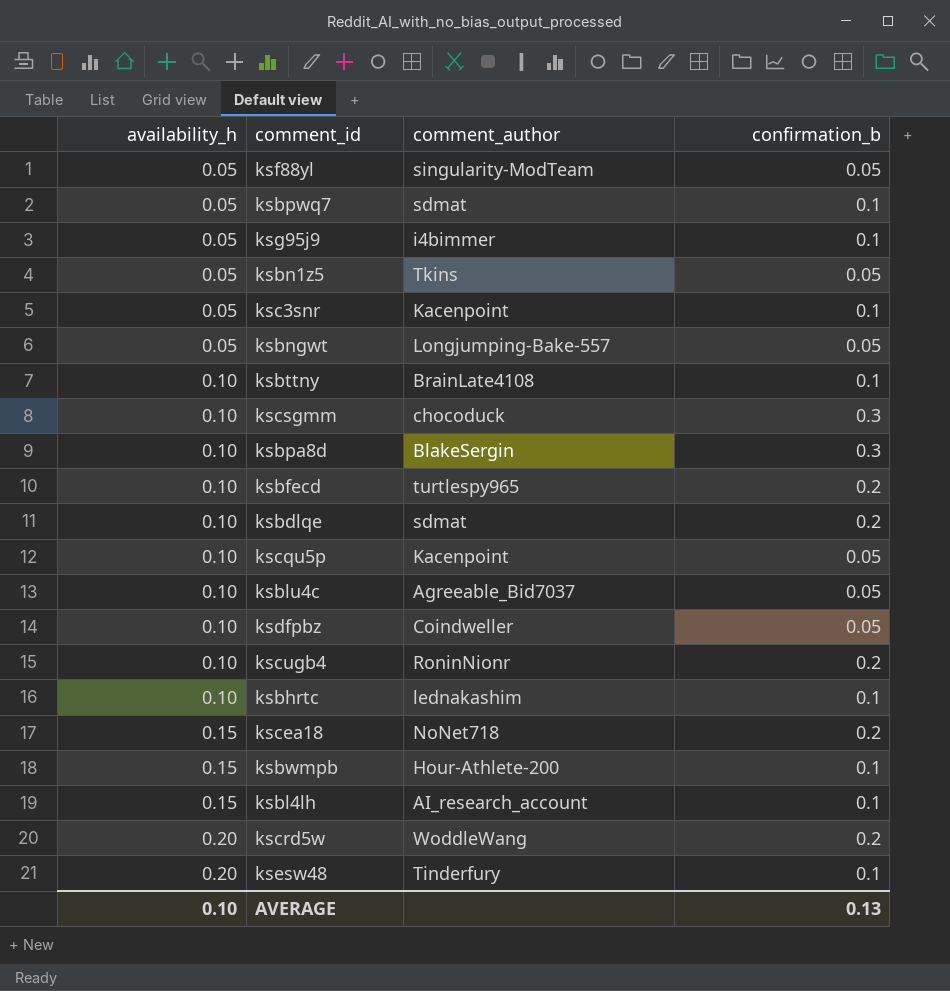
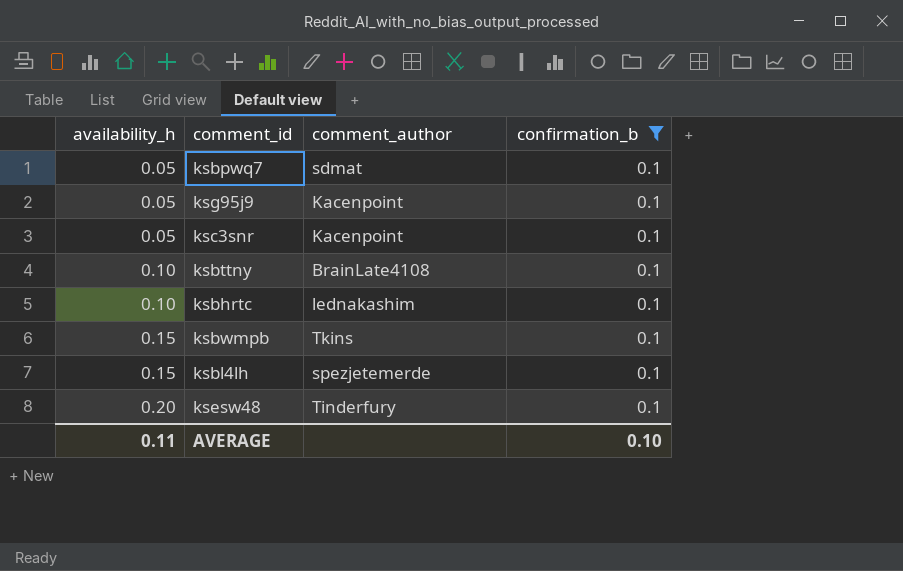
filter: none -> confirmation_b = 0.1
ksg95j9 | comment_author: i4bimmer -> Kacenpoint
ksbwmpb | comment_author: Hour-Athlete-200 -> Tkins
ksbl4lh | comment_author: AI_research_account -> spezjetemerde
AVERAGE | availability_h: 0.10 -> 0.11
AVERAGE | confirmation_b: 0.13 -> 0.10

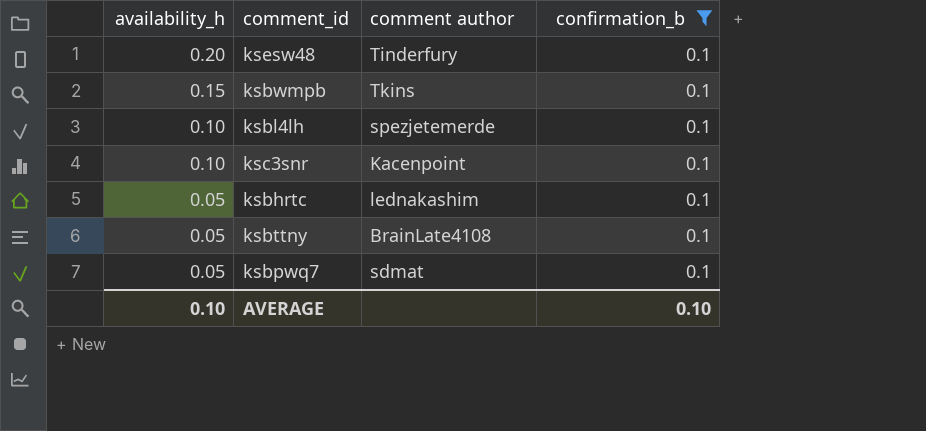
row order: availability_h ascending -> availability_h descending
column name: comment_author -> comment author
row ksg95j9: 0.05 | Kacenpoint | 0.1 -> none
ksbl4lh | availability_h: 0.15 -> 0.10
ksc3snr | availability_h: 0.05 -> 0.10
ksbhrtc | availability_h: 0.10 -> 0.05
ksbttny | availability_h: 0.10 -> 0.05
AVERAGE | availability_h: 0.11 -> 0.10

